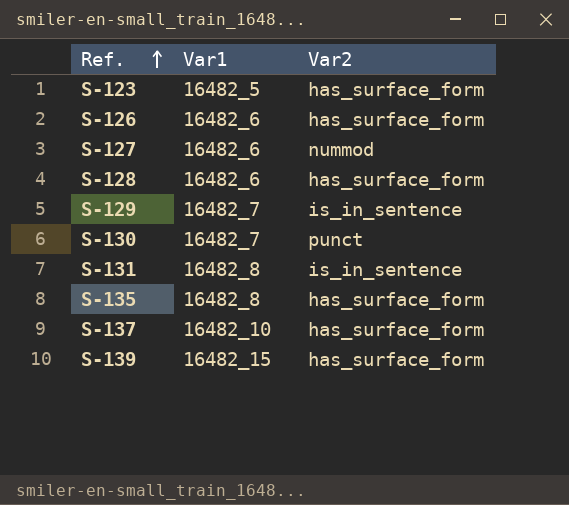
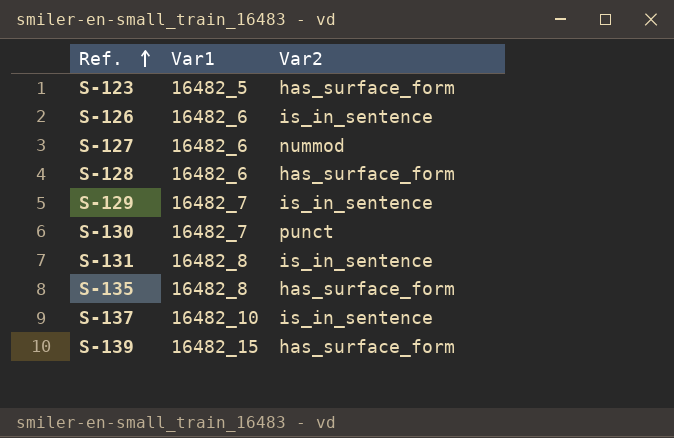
S-126 | Var2: has_surface_form -> is_in_sentence
S-137 | Var2: has_surface_form -> is_in_sentence

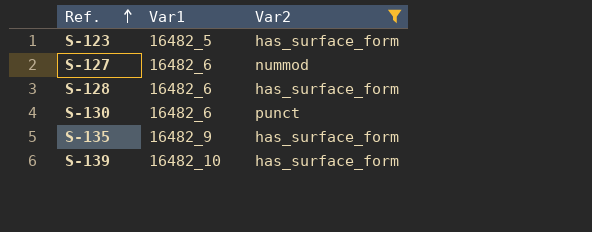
filter: none -> Var2 != is_in_sentence
S-130 | Var1: 16482_7 -> 16482_6
S-135 | Var1: 16482_8 -> 16482_9
S-139 | Var1: 16482_15 -> 16482_10

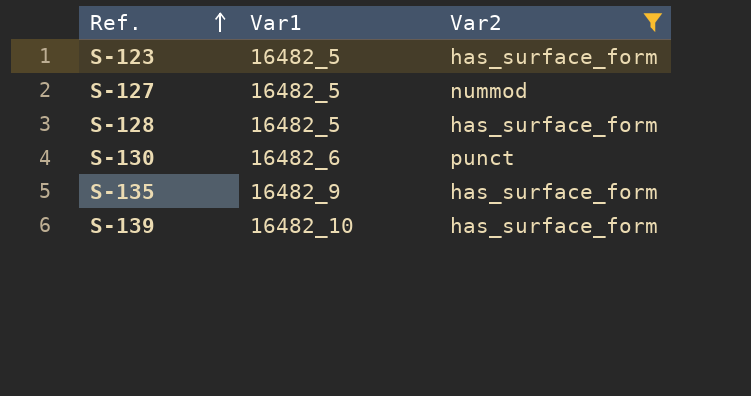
S-127 | Var1: 16482_6 -> 16482_5
S-128 | Var1: 16482_6 -> 16482_5

